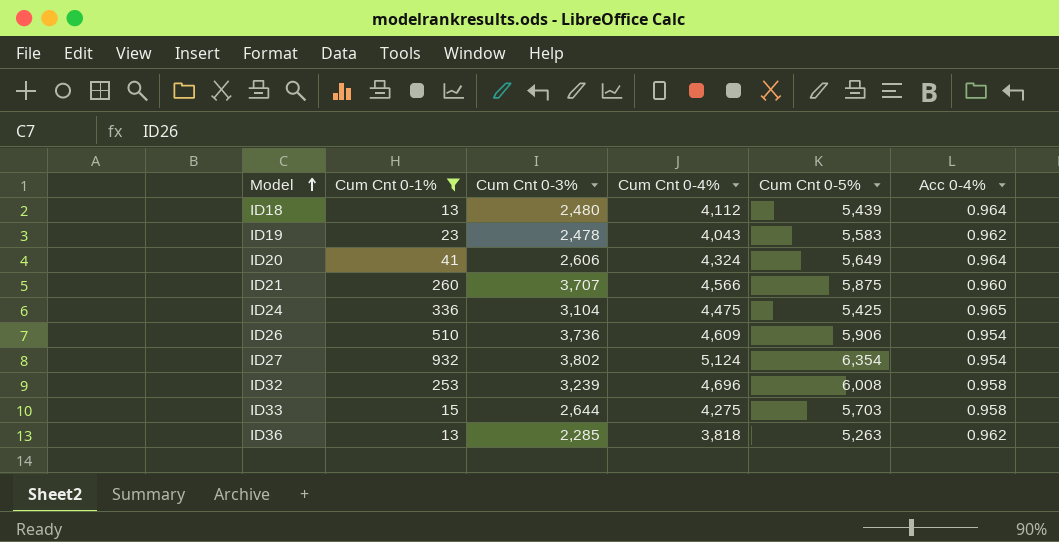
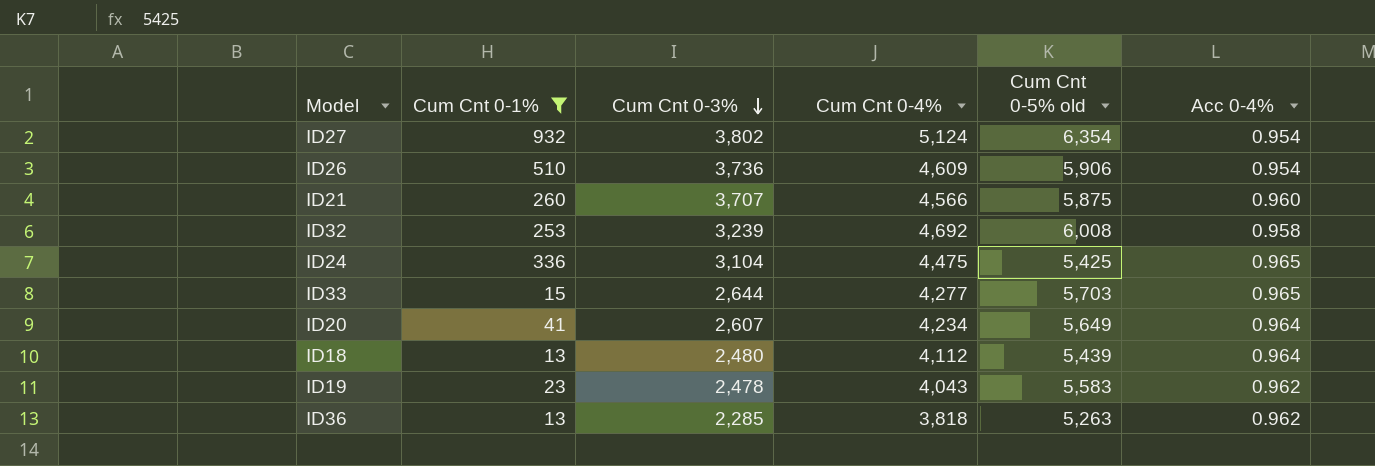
row order: Model ascending -> Cum Cnt 0-3% descending
column name: Cum Cnt 0-5% -> Cum Cnt 0-5% old
ID32 | Cum Cnt 0-4%: 4,696 -> 4,692
ID33 | Cum Cnt 0-4%: 4,275 -> 4,277
ID33 | Acc 0-4%: 0.958 -> 0.965
ID20 | Cum Cnt 0-3%: 2,606 -> 2,607
ID20 | Cum Cnt 0-4%: 4,324 -> 4,234

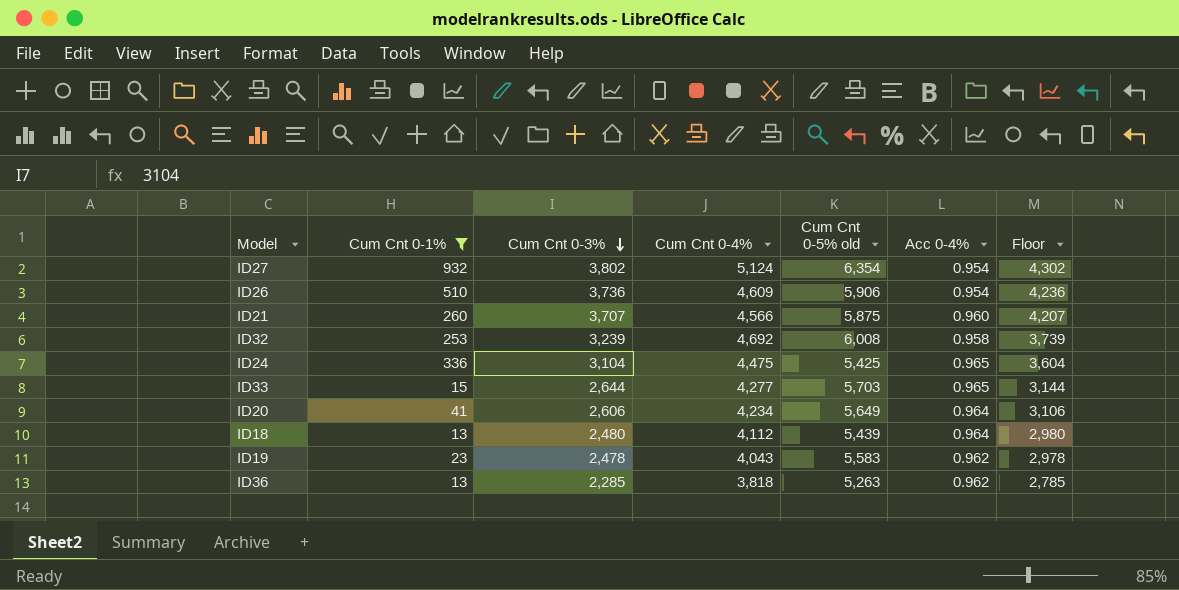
column Floor | formula: none -> [Cum Cnt 0-3%] + 500
ID20 | Cum Cnt 0-3%: 2,607 -> 2,606

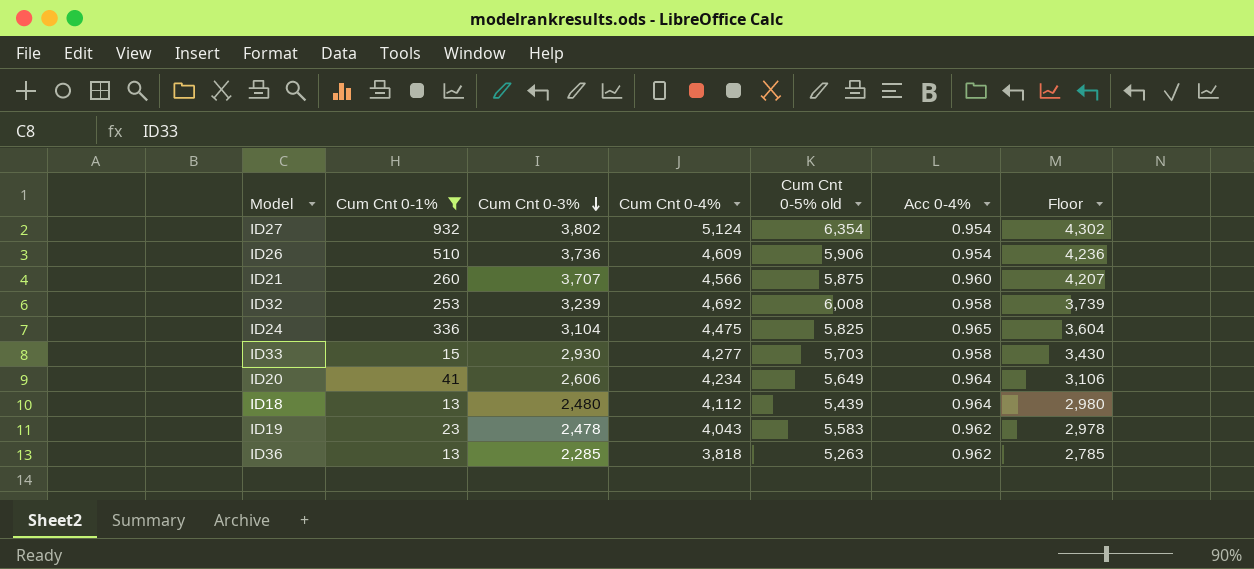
ID24 | Cum Cnt 0-5% old: 5,425 -> 5,825
ID33 | Cum Cnt 0-3%: 2,644 -> 2,930
ID33 | Acc 0-4%: 0.965 -> 0.958
ID33 | Floor: 3,144 -> 3,430

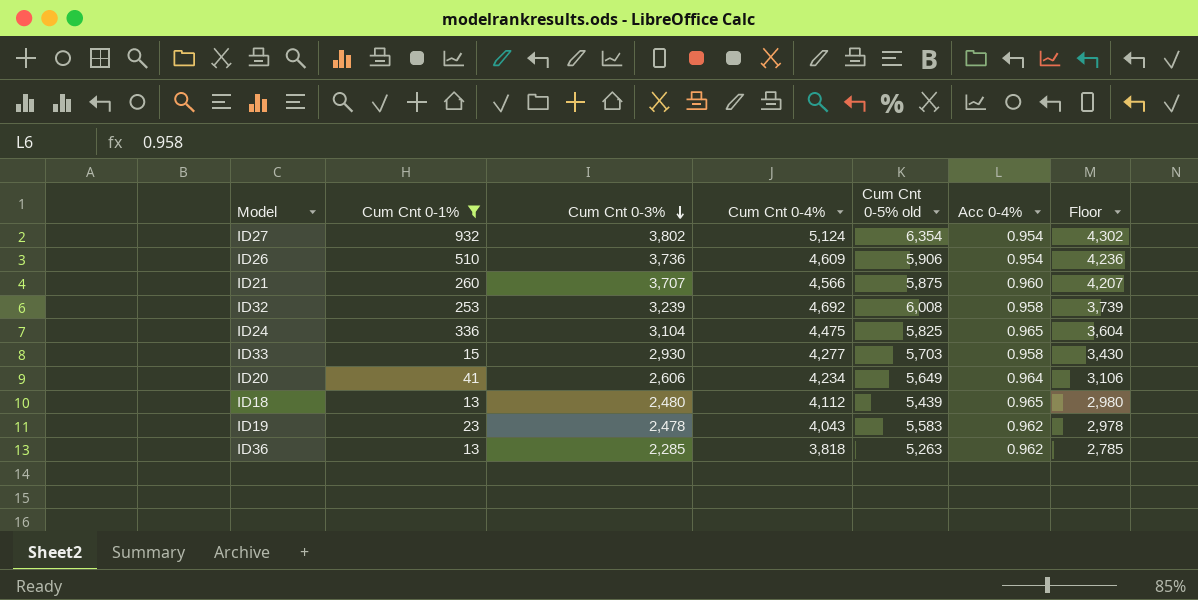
ID18 | Acc 0-4%: 0.964 -> 0.965

